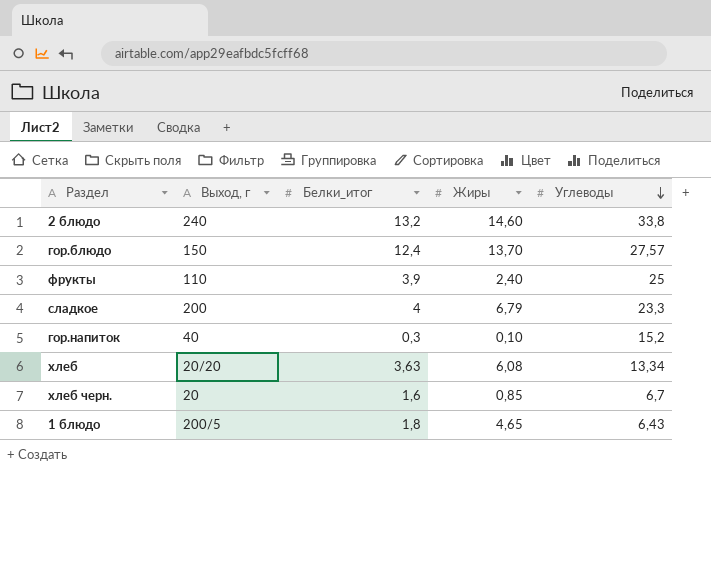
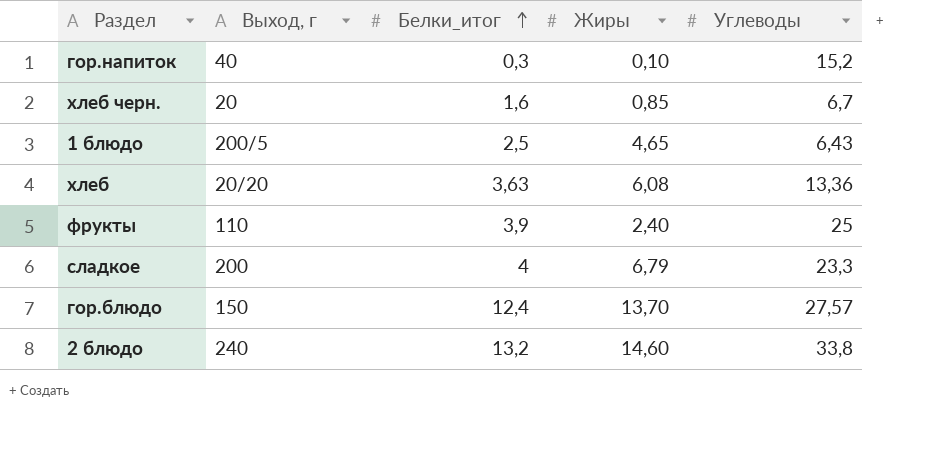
row order: Углеводы descending -> Белки_итог ascending
1 блюдо | Белки_итог: 1,8 -> 2,5
хлеб | Углеводы: 13,34 -> 13,36

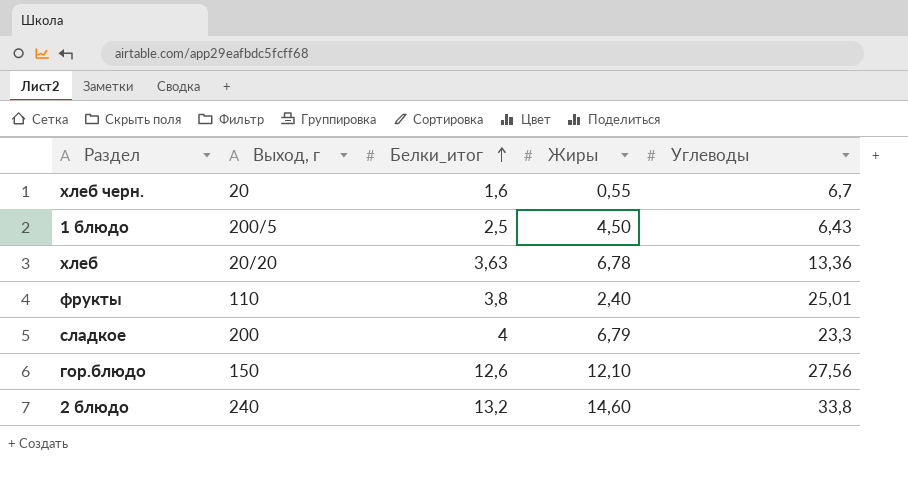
row гор.напиток: 40 | 0,3 | 0,10 | 15,2 -> none
хлеб черн. | Жиры: 0,85 -> 0,55
1 блюдо | Жиры: 4,65 -> 4,50
хлеб | Жиры: 6,08 -> 6,78
фрукты | Белки_итог: 3,9 -> 3,8
фрукты | Углеводы: 25 -> 25,01
гор.блюдо | Белки_итог: 12,4 -> 12,6
гор.блюдо | Жиры: 13,70 -> 12,10
гор.блюдо | Углеводы: 27,57 -> 27,56

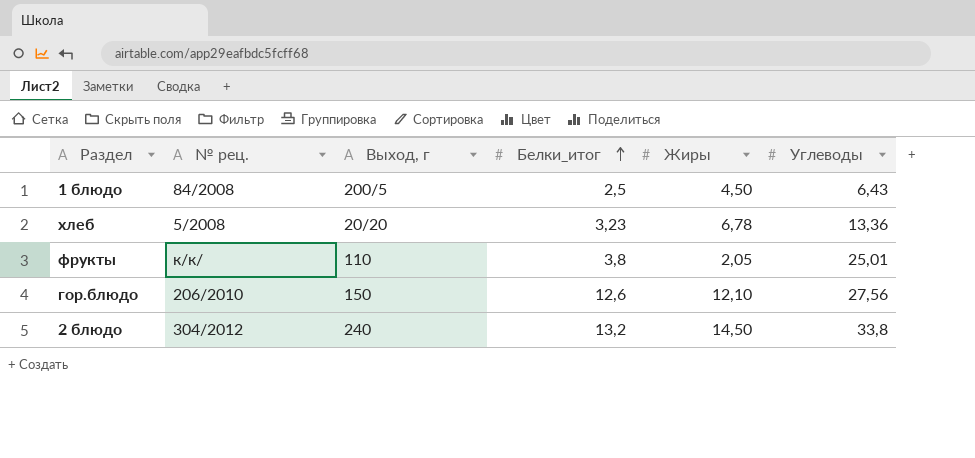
column № рец. | position: none -> 2
row хлеб черн.: 20 | 1,6 | 0,55 | 6,7 -> none
row сладкое: 200 | 4 | 6,79 | 23,3 -> none
хлеб | Белки_итог: 3,63 -> 3,23
фрукты | Жиры: 2,40 -> 2,05
2 блюдо | Жиры: 14,60 -> 14,50

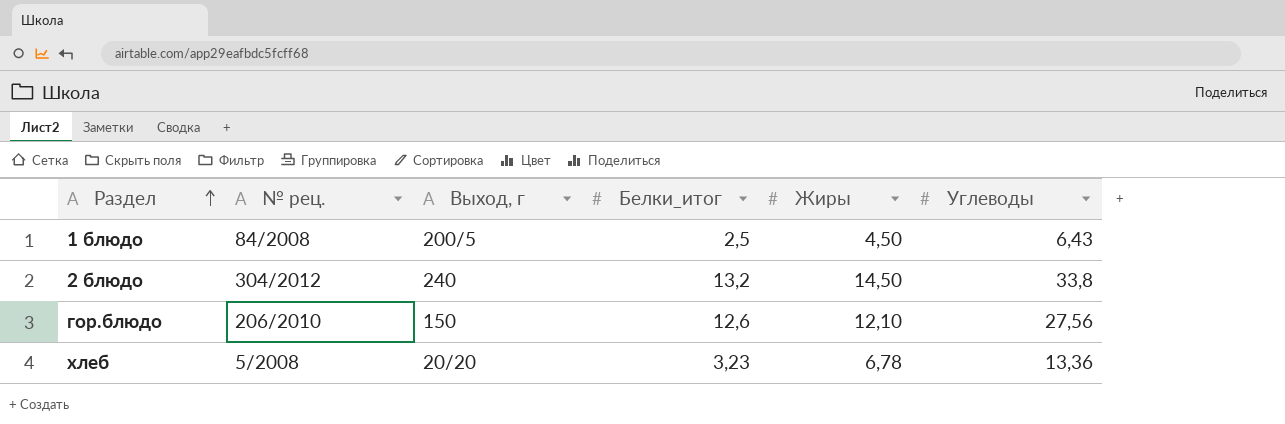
row order: Белки_итог ascending -> Раздел ascending
row фрукты: к/к/ | 110 | 3,8 | 2,05 | 25,01 -> none

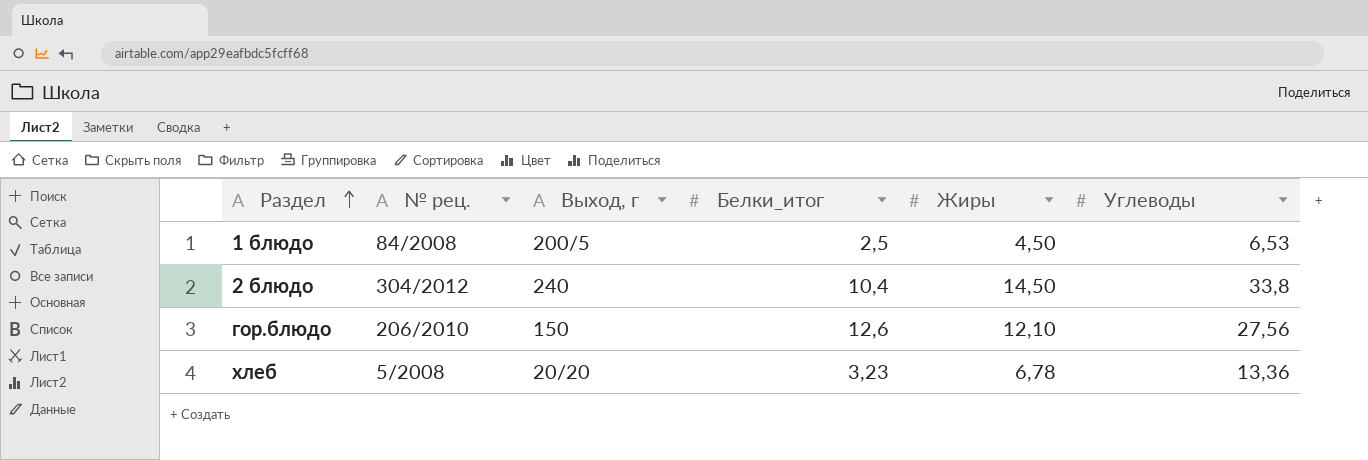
1 блюдо | Углеводы: 6,43 -> 6,53
2 блюдо | Белки_итог: 13,2 -> 10,4

